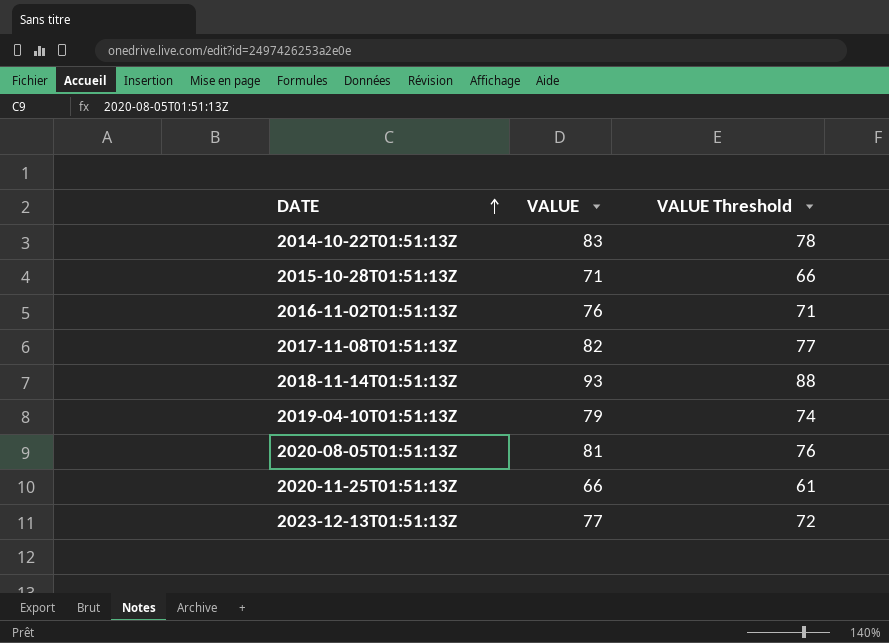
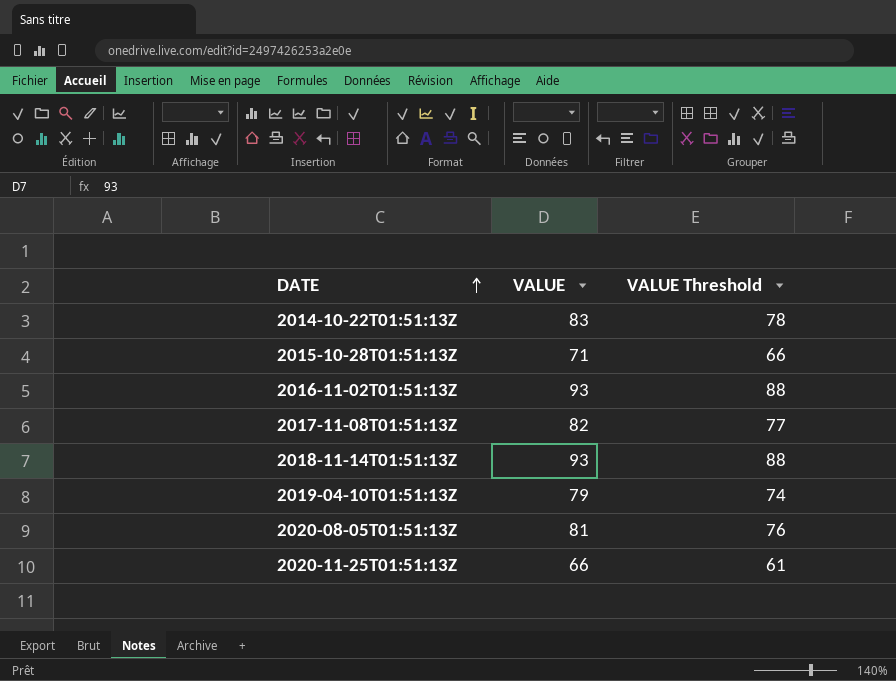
row 2023-12-13T01:51:13Z: 77 | 72 -> none
2016-11-02T01:51:13Z | VALUE: 76 -> 93
2016-11-02T01:51:13Z | VALUE Threshold: 71 -> 88

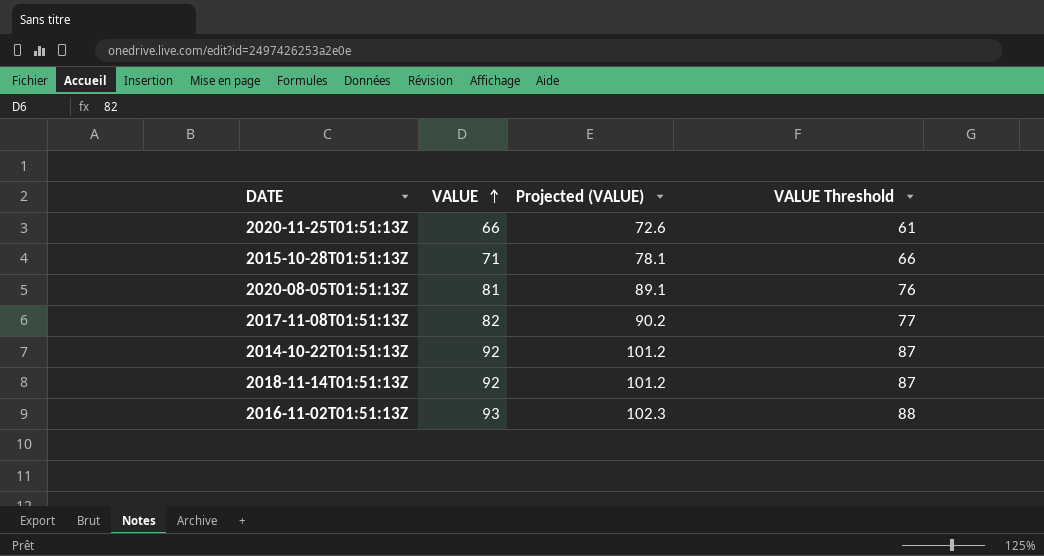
row order: DATE ascending -> VALUE ascending
column Projected (VALUE) | formula: none -> [VALUE] * 1.1
row 2019-04-10T01:51:13Z: 79 | 74 -> none
2014-10-22T01:51:13Z | VALUE: 83 -> 92
2014-10-22T01:51:13Z | VALUE Threshold: 78 -> 87
2018-11-14T01:51:13Z | VALUE: 93 -> 92
2018-11-14T01:51:13Z | VALUE Threshold: 88 -> 87

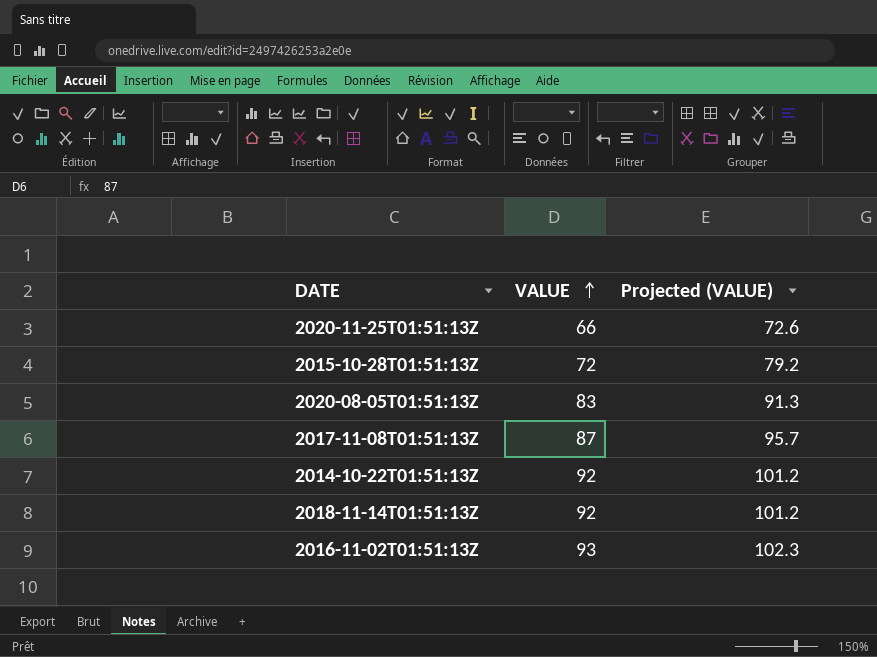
column VALUE Threshold | formula: [VALUE] - 5 -> none
2015-10-28T01:51:13Z | VALUE: 71 -> 72
2015-10-28T01:51:13Z | Projected (VALUE): 78.1 -> 79.2
2020-08-05T01:51:13Z | VALUE: 81 -> 83
2020-08-05T01:51:13Z | Projected (VALUE): 89.1 -> 91.3
2017-11-08T01:51:13Z | VALUE: 82 -> 87
2017-11-08T01:51:13Z | Projected (VALUE): 90.2 -> 95.7

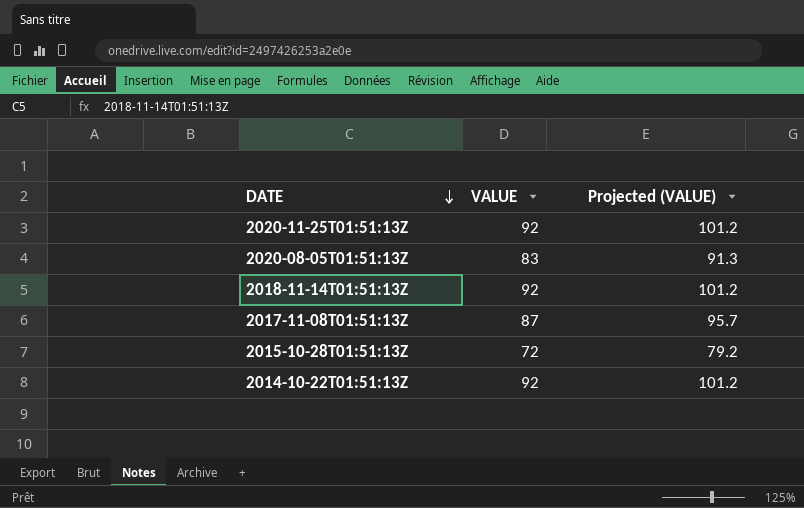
row order: VALUE ascending -> DATE descending
row 2016-11-02T01:51:13Z: 93 | 102.3 -> none
2020-11-25T01:51:13Z | VALUE: 66 -> 92
2020-11-25T01:51:13Z | Projected (VALUE): 72.6 -> 101.2

